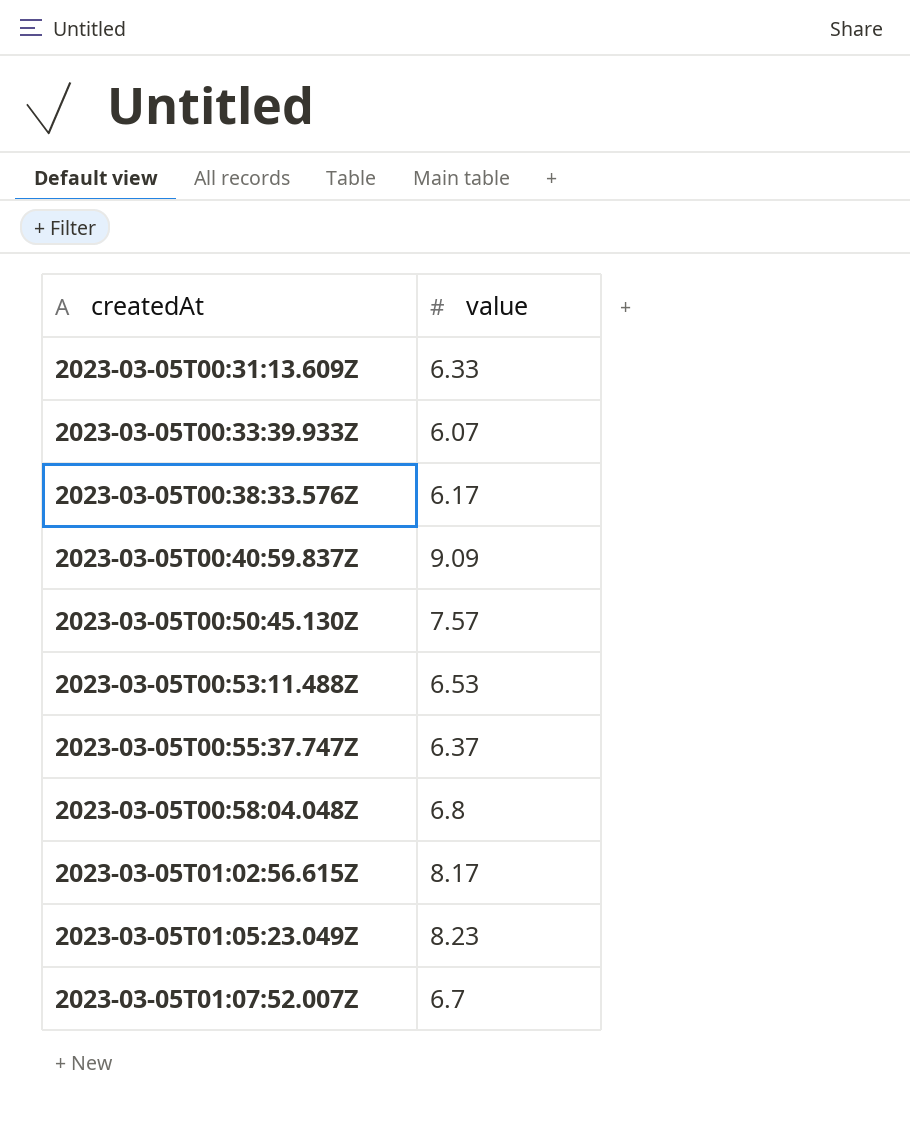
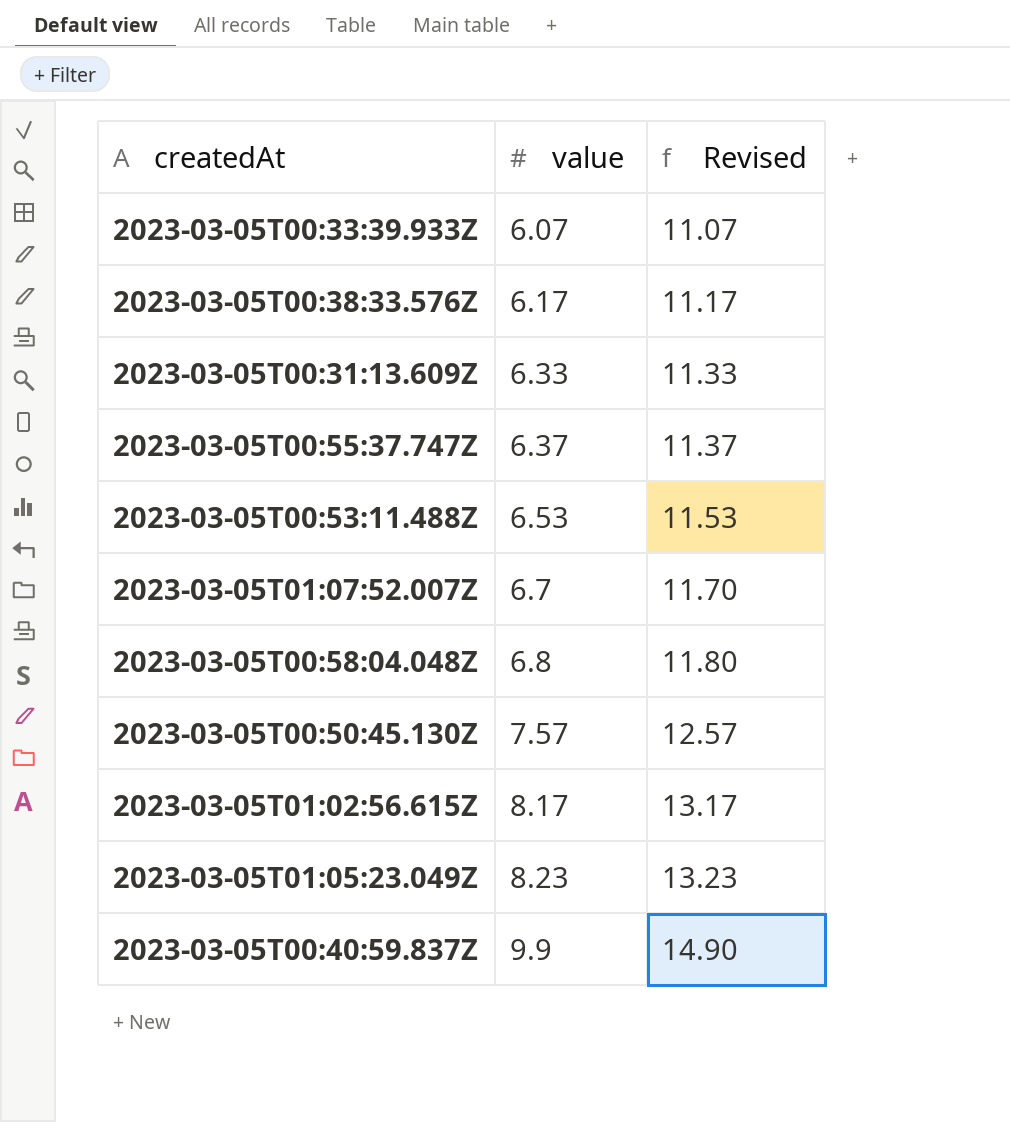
row order: createdAt ascending -> value ascending
column Revised | formula: none -> [value] + 5
2023-03-05T00:40:59.837Z | value: 9.09 -> 9.9

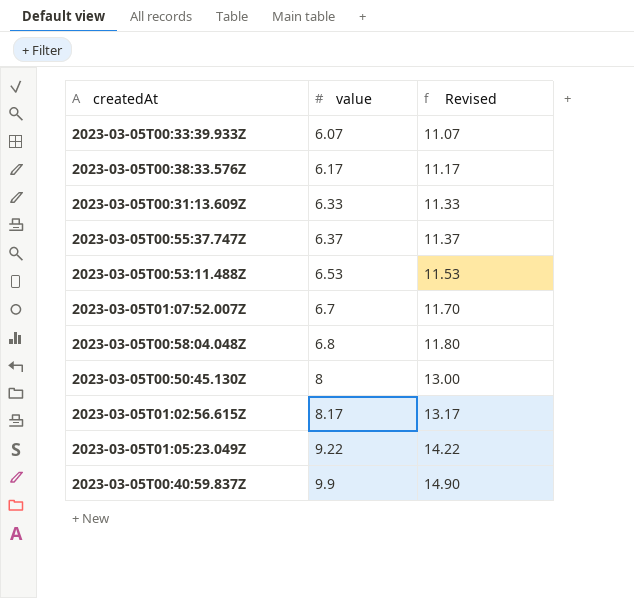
2023-03-05T00:50:45.130Z | value: 7.57 -> 8
2023-03-05T00:50:45.130Z | Revised: 12.57 -> 13.00
2023-03-05T01:05:23.049Z | value: 8.23 -> 9.22
2023-03-05T01:05:23.049Z | Revised: 13.23 -> 14.22

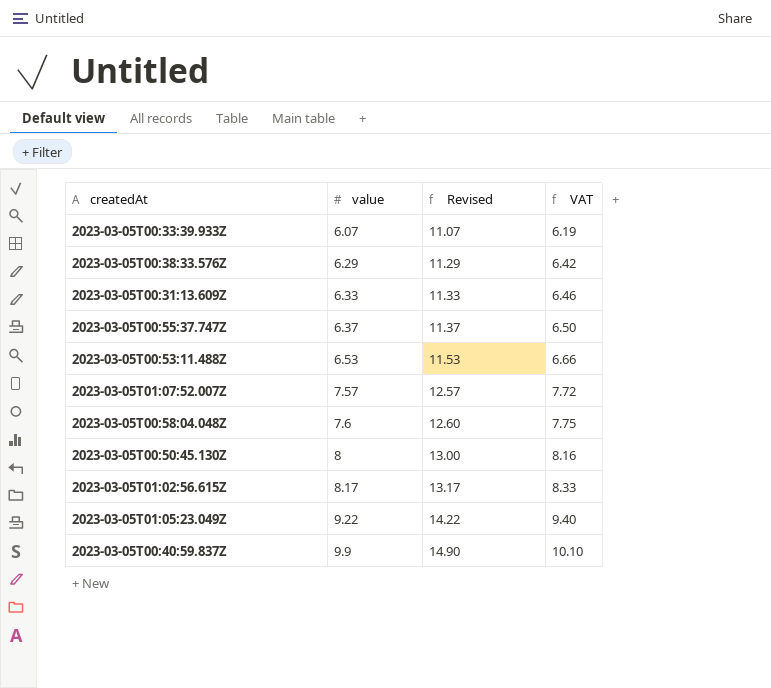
column VAT | formula: none -> [value] * 1.02
2023-03-05T00:38:33.576Z | value: 6.17 -> 6.29
2023-03-05T00:38:33.576Z | Revised: 11.17 -> 11.29
2023-03-05T01:07:52.007Z | value: 6.7 -> 7.57
2023-03-05T01:07:52.007Z | Revised: 11.70 -> 12.57
2023-03-05T00:58:04.048Z | value: 6.8 -> 7.6
2023-03-05T00:58:04.048Z | Revised: 11.80 -> 12.60

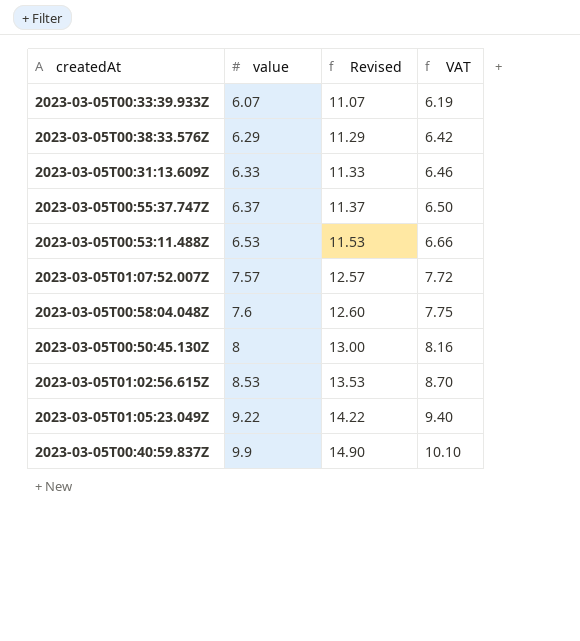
2023-03-05T01:02:56.615Z | value: 8.17 -> 8.53
2023-03-05T01:02:56.615Z | Revised: 13.17 -> 13.53
2023-03-05T01:02:56.615Z | VAT: 8.33 -> 8.70

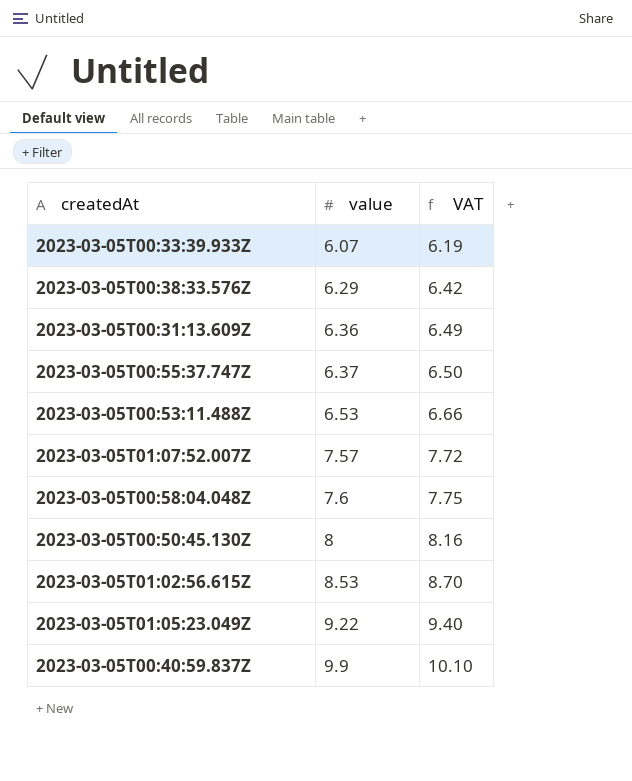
column Revised | formula: [value] + 5 -> none
2023-03-05T00:31:13.609Z | value: 6.33 -> 6.36
2023-03-05T00:31:13.609Z | VAT: 6.46 -> 6.49

